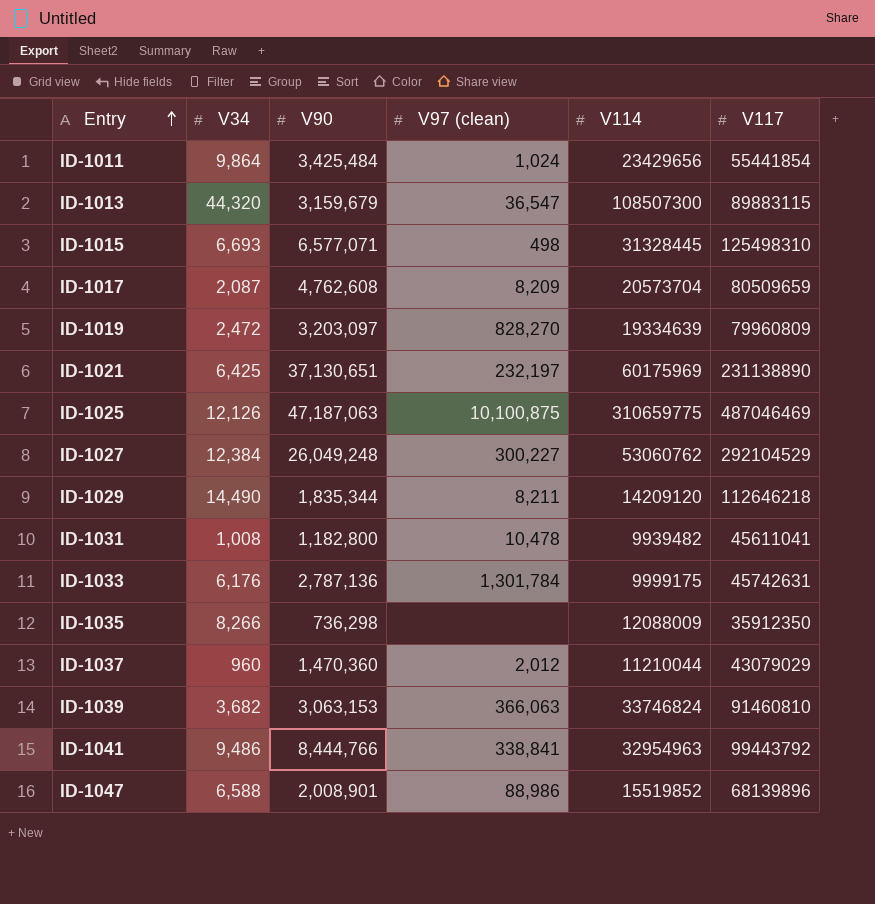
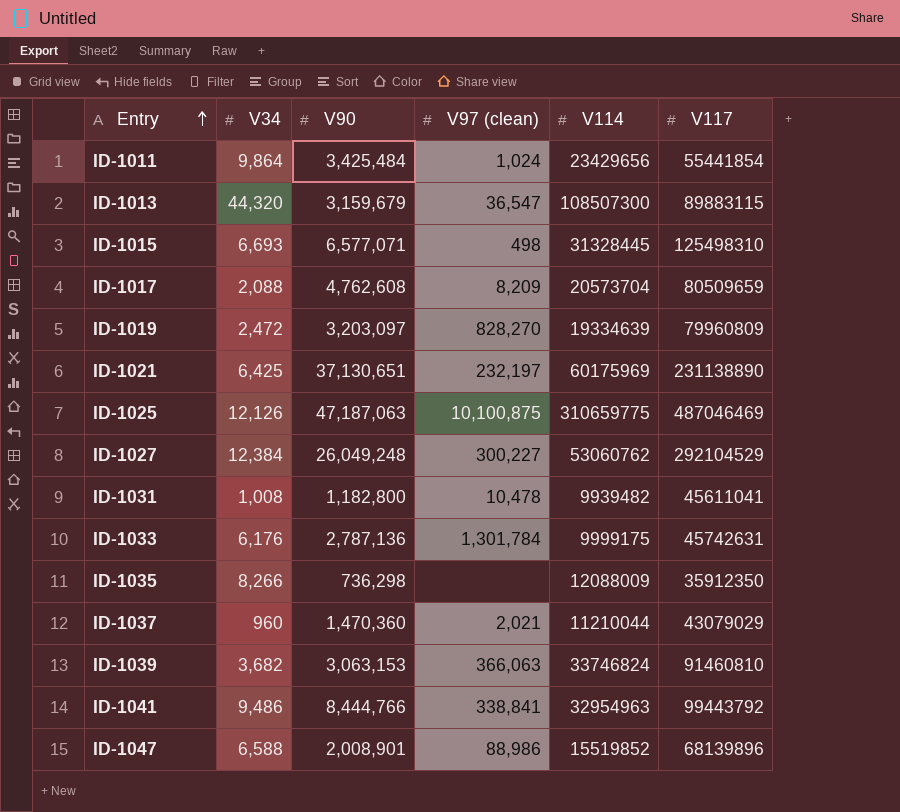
row ID-1029: 14,490 | 1,835,344 | 8,211 | 14209120 | 112646218 -> none
ID-1017 | V34: 2,087 -> 2,088
ID-1037 | V97 (clean): 2,012 -> 2,021

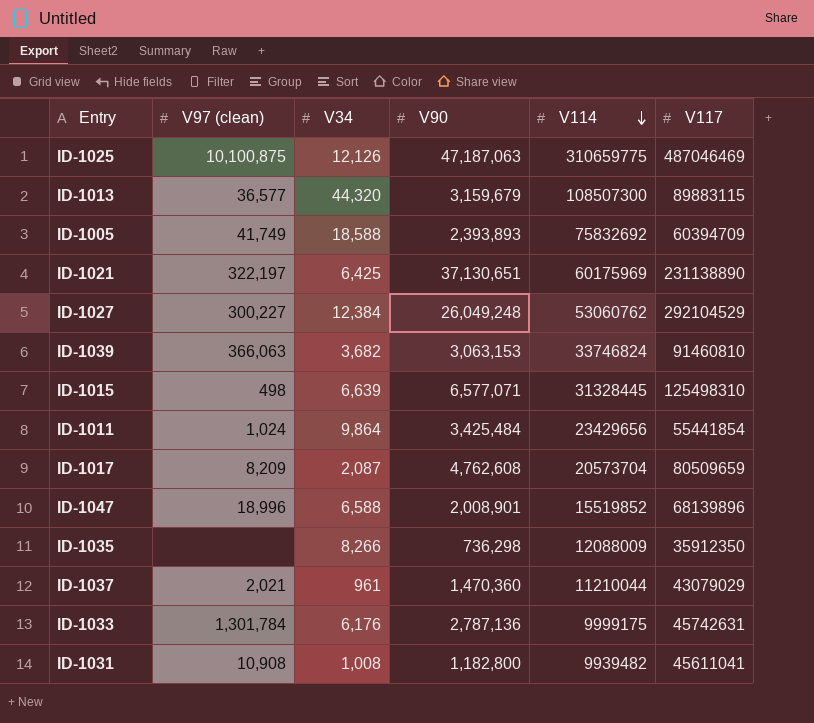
row order: Entry ascending -> V114 descending
column V97 (clean) | position: 4 -> 2
row ID-1019: 2,472 | 3,203,097 | 828,270 | 19334639 | 79960809 -> none
row ID-1041: 9,486 | 8,444,766 | 338,841 | 32954963 | 99443792 -> none
ID-1013 | V97 (clean): 36,547 -> 36,577
row ID-1005: none -> 41,749 | 18,588 | 2,393,893 | 75832692 | 60394709
ID-1021 | V97 (clean): 232,197 -> 322,197
ID-1015 | V34: 6,693 -> 6,639
ID-1017 | V34: 2,088 -> 2,087
ID-1047 | V97 (clean): 88,986 -> 18,996
ID-1037 | V34: 960 -> 961
ID-1031 | V97 (clean): 10,478 -> 10,908

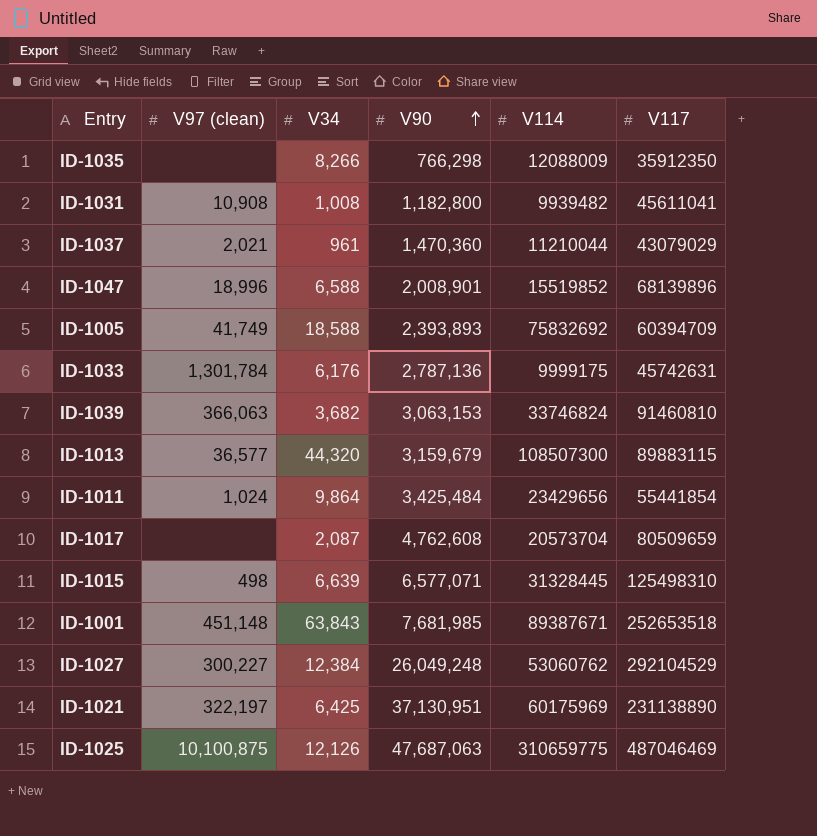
row order: V114 descending -> V90 ascending
ID-1035 | V90: 736,298 -> 766,298
ID-1017 | V97 (clean): 8,209 -> none
row ID-1001: none -> 451,148 | 63,843 | 7,681,985 | 89387671 | 252653518
ID-1021 | V90: 37,130,651 -> 37,130,951
ID-1025 | V90: 47,187,063 -> 47,687,063

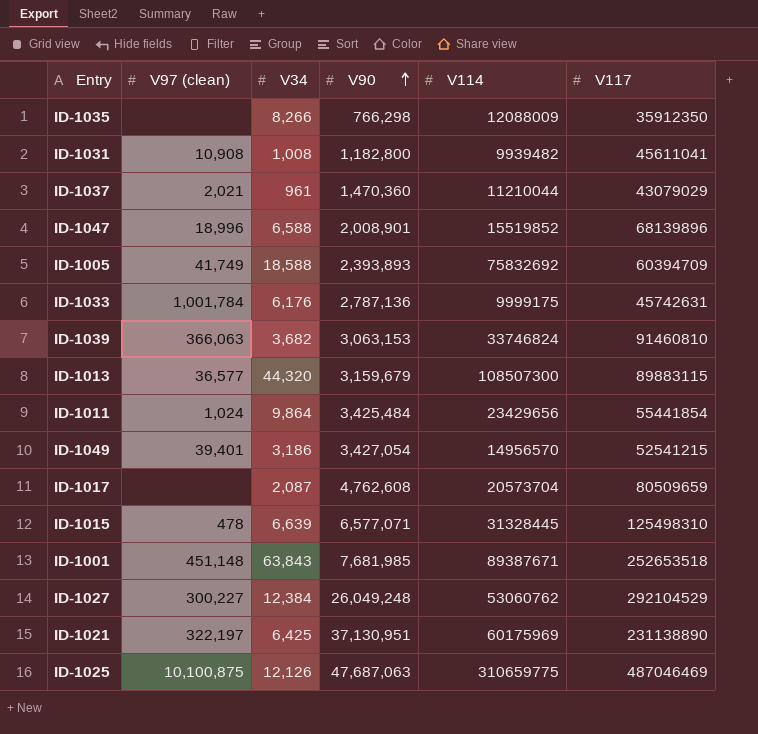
ID-1033 | V97 (clean): 1,301,784 -> 1,001,784
row ID-1049: none -> 39,401 | 3,186 | 3,427,054 | 14956570 | 52541215
ID-1015 | V97 (clean): 498 -> 478

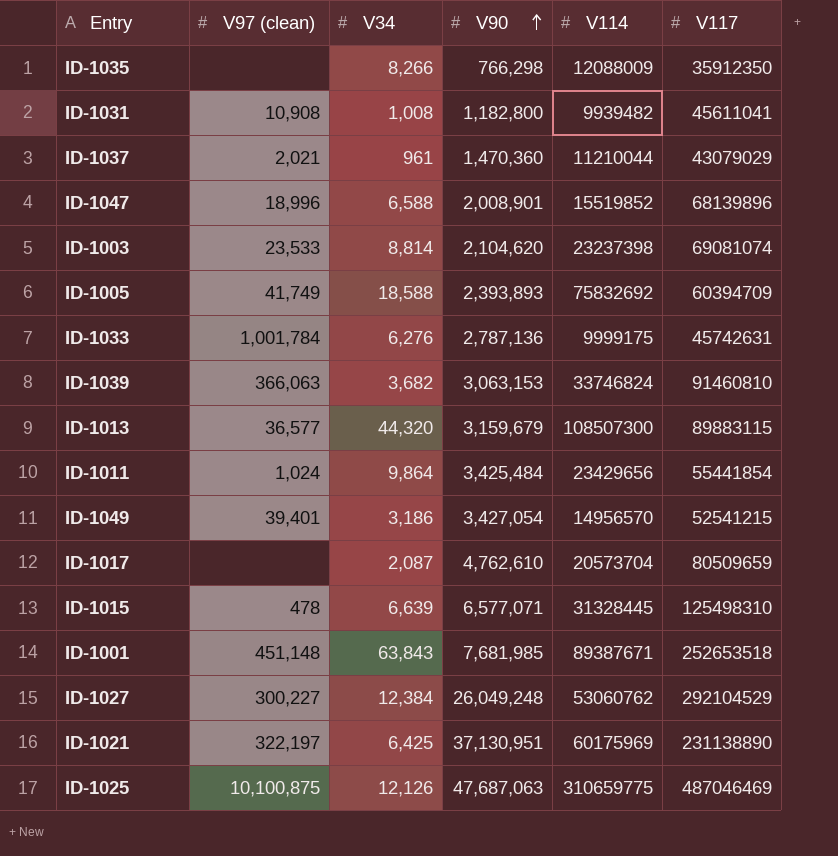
row ID-1003: none -> 23,533 | 8,814 | 2,104,620 | 23237398 | 69081074
ID-1033 | V34: 6,176 -> 6,276
ID-1017 | V90: 4,762,608 -> 4,762,610

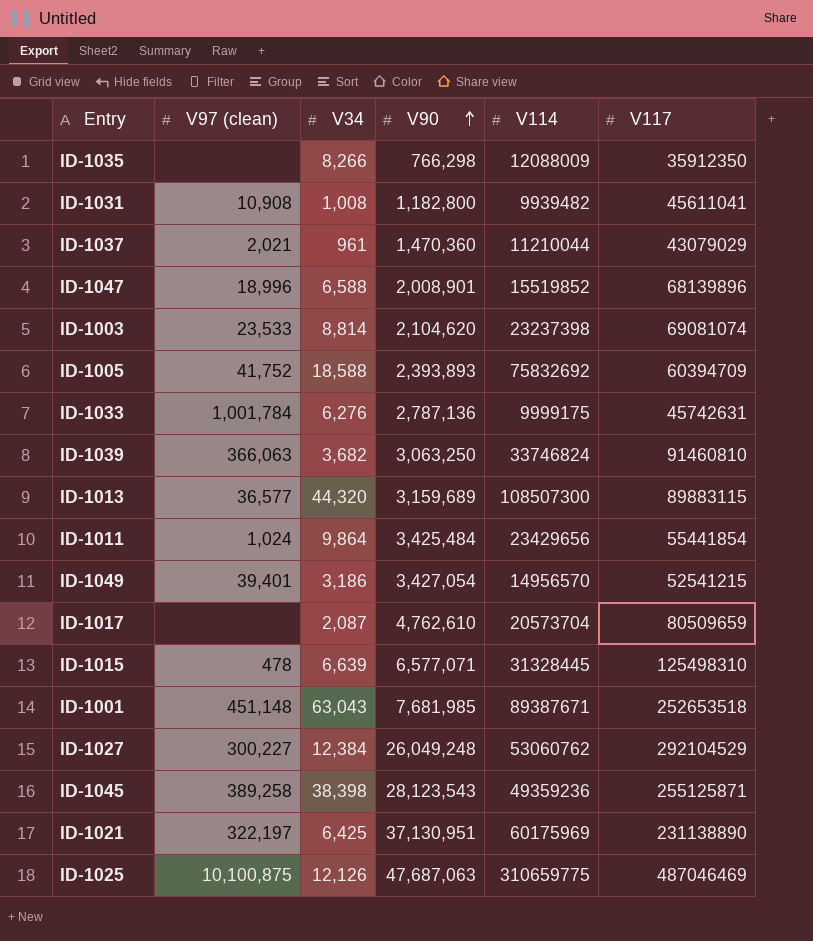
ID-1005 | V97 (clean): 41,749 -> 41,752
ID-1039 | V90: 3,063,153 -> 3,063,250
ID-1013 | V90: 3,159,679 -> 3,159,689
ID-1001 | V34: 63,843 -> 63,043
row ID-1045: none -> 389,258 | 38,398 | 28,123,543 | 49359236 | 255125871

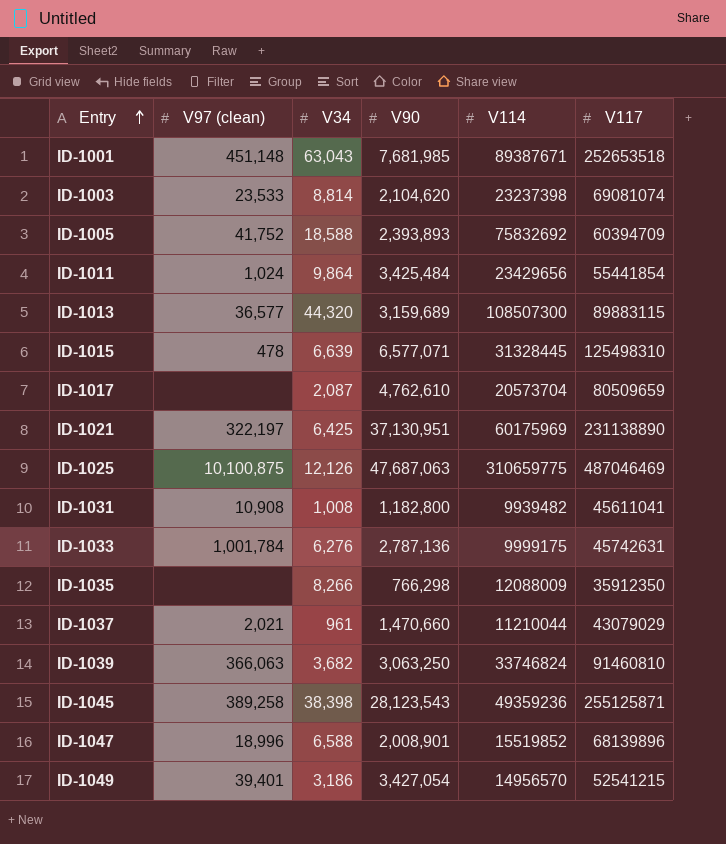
row order: V90 ascending -> Entry ascending
row ID-1027: 300,227 | 12,384 | 26,049,248 | 53060762 | 292104529 -> none
ID-1037 | V90: 1,470,360 -> 1,470,660

